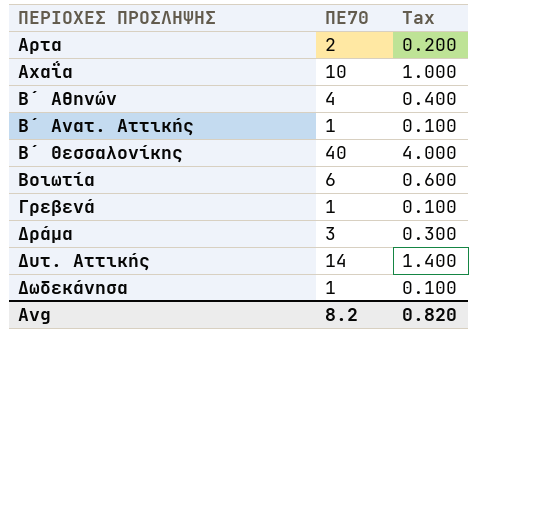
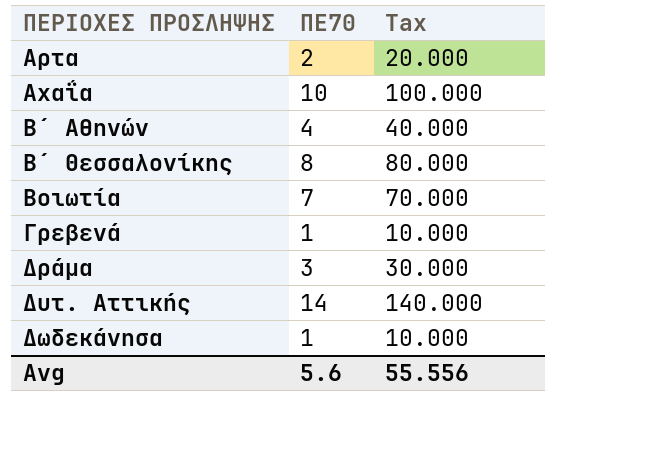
column Tax | formula: [ΠΕ70] * 0.1 -> [ΠΕ70] * 10
row Β΄ Ανατ. Αττικής: 1 | 0.100 -> none
Β΄ Θεσσαλονίκης | ΠΕ70: 40 -> 8
Βοιωτία | ΠΕ70: 6 -> 7
Avg | ΠΕ70: 8.2 -> 5.6
Avg | Tax: 0.820 -> 55.556

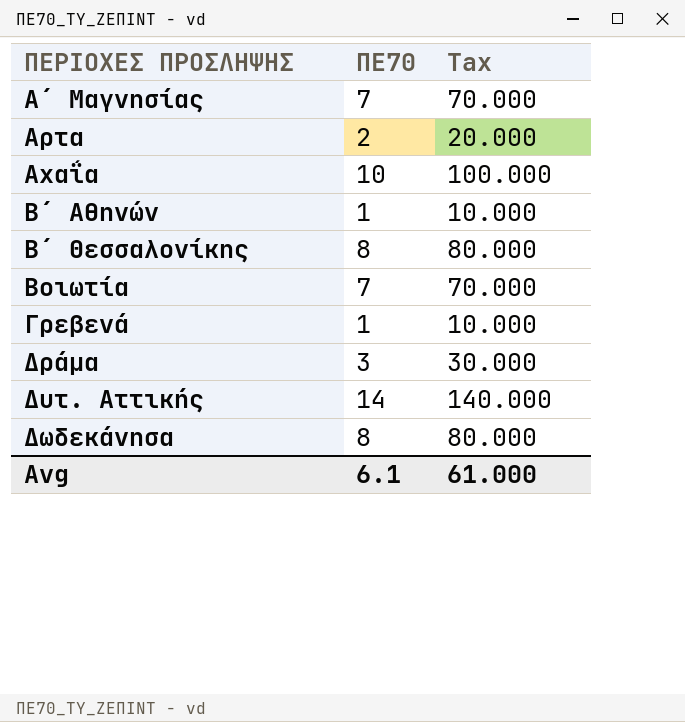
row Α΄ Μαγνησίας: none -> 7 | 70.000
Β΄ Αθηνών | ΠΕ70: 4 -> 1
Β΄ Αθηνών | Tax: 40.000 -> 10.000
Δωδεκάνησα | ΠΕ70: 1 -> 8
Δωδεκάνησα | Tax: 10.000 -> 80.000
Avg | ΠΕ70: 5.6 -> 6.1
Avg | Tax: 55.556 -> 61.000

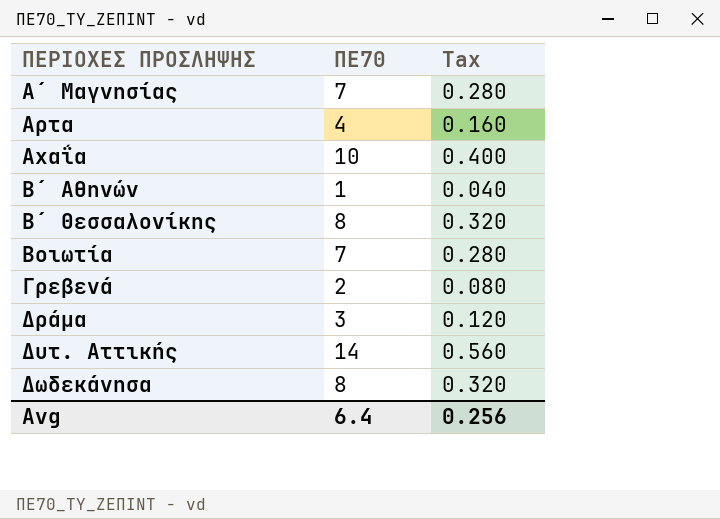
column Tax | formula: [ΠΕ70] * 10 -> [ΠΕ70] * 0.04
Αρτα | ΠΕ70: 2 -> 4
Γρεβενά | ΠΕ70: 1 -> 2
Avg | ΠΕ70: 6.1 -> 6.4
Avg | Tax: 61.000 -> 0.256

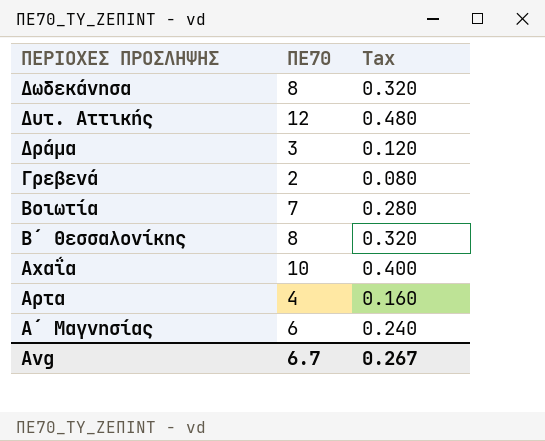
row order: ΠΕΡΙΟΧΕΣ ΠΡΟΣΛΗΨΗΣ ascending -> ΠΕΡΙΟΧΕΣ ΠΡΟΣΛΗΨΗΣ descending
row Β΄ Αθηνών: 1 | 0.040 -> none
Δυτ. Αττικής | ΠΕ70: 14 -> 12
Δυτ. Αττικής | Tax: 0.560 -> 0.480
Α΄ Μαγνησίας | ΠΕ70: 7 -> 6
Α΄ Μαγνησίας | Tax: 0.280 -> 0.240
Avg | ΠΕ70: 6.4 -> 6.7
Avg | Tax: 0.256 -> 0.267

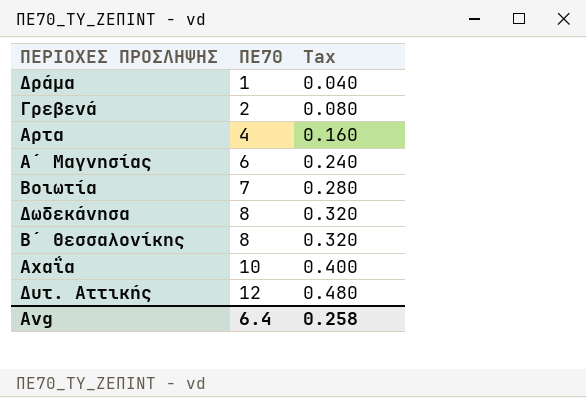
row order: ΠΕΡΙΟΧΕΣ ΠΡΟΣΛΗΨΗΣ descending -> ΠΕ70 ascending
Δράμα | ΠΕ70: 3 -> 1
Δράμα | Tax: 0.120 -> 0.040
Avg | ΠΕ70: 6.7 -> 6.4
Avg | Tax: 0.267 -> 0.258

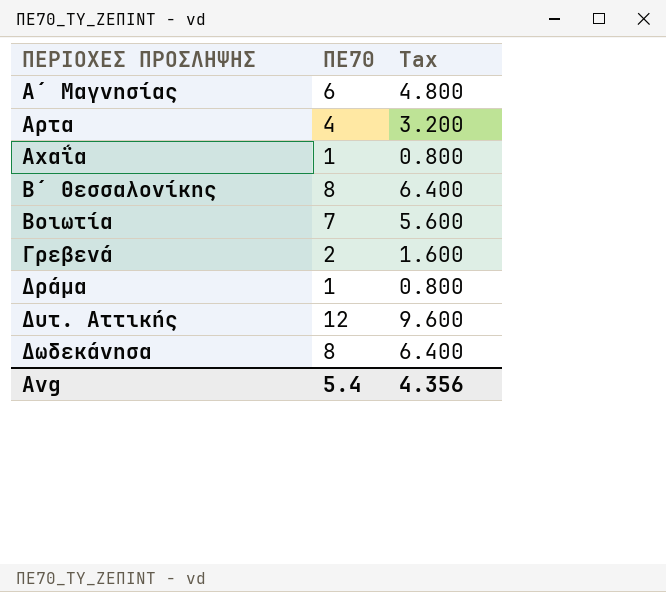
row order: ΠΕ70 ascending -> ΠΕΡΙΟΧΕΣ ΠΡΟΣΛΗΨΗΣ ascending
column Tax | formula: [ΠΕ70] * 0.04 -> [ΠΕ70] * 0.8
Αχαΐα | ΠΕ70: 10 -> 1
Avg | ΠΕ70: 6.4 -> 5.4
Avg | Tax: 0.258 -> 4.356

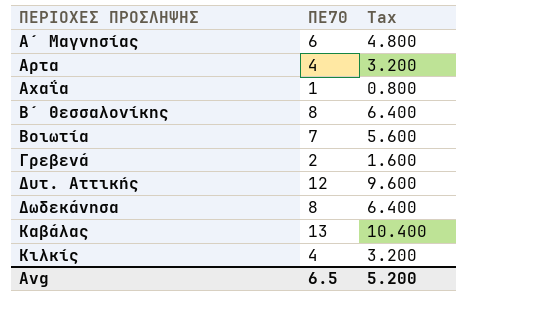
row Δράμα: 1 | 0.800 -> none
row Καβάλας: none -> 13 | 10.400
row Κιλκίς: none -> 4 | 3.200
Avg | ΠΕ70: 5.4 -> 6.5
Avg | Tax: 4.356 -> 5.200

